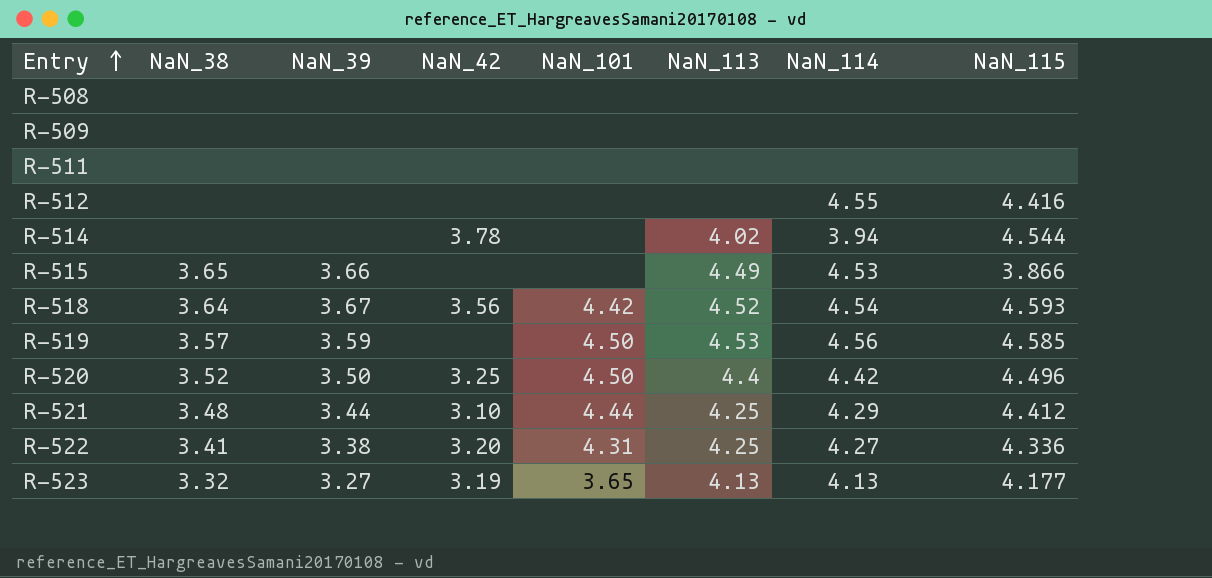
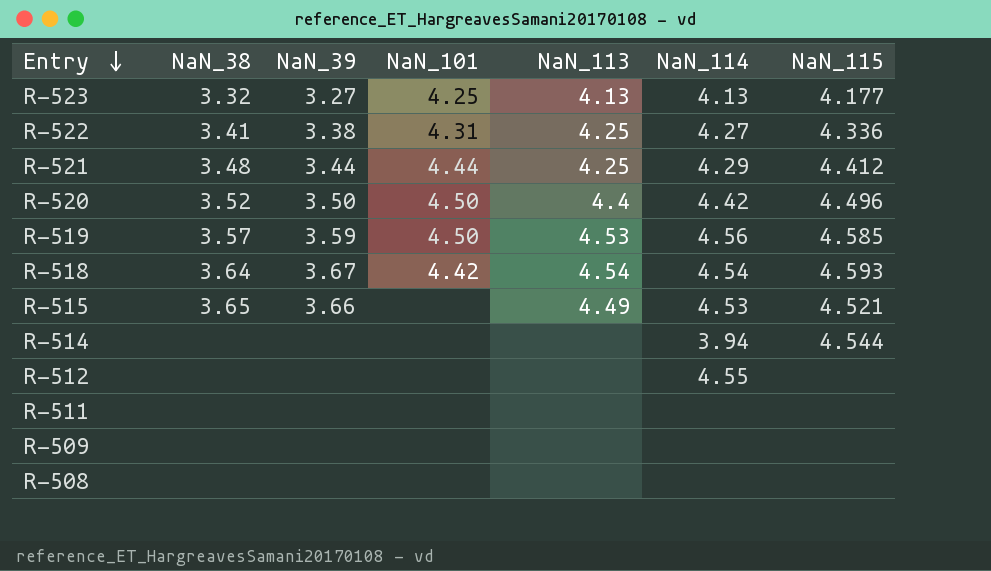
row order: Entry ascending -> Entry descending
column NaN_42 | position: 4 -> none
R-523 | NaN_101: 3.65 -> 4.25
R-518 | NaN_113: 4.52 -> 4.54
R-515 | NaN_115: 3.866 -> 4.521
R-514 | NaN_113: 4.02 -> none
R-512 | NaN_115: 4.416 -> none

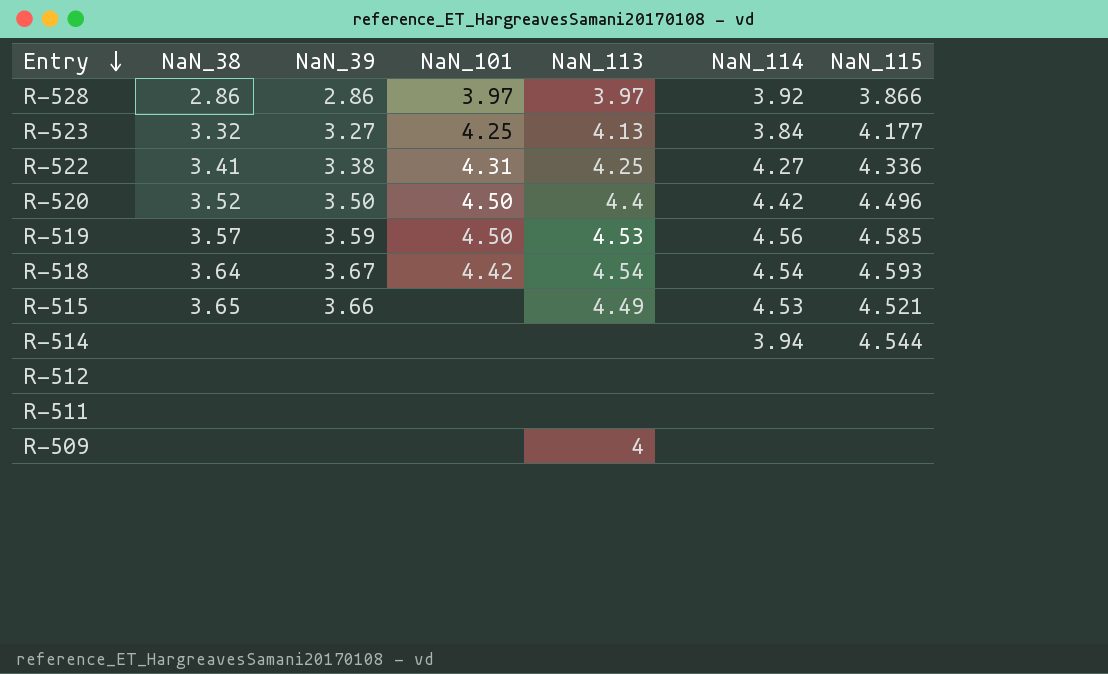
row R-521: 3.48 | 3.44 | 4.44 | 4.25 | 4.29 | 4.412 -> none
row R-508: none | none | none | none | none | none -> none
row R-528: none -> 2.86 | 2.86 | 3.97 | 3.97 | 3.92 | 3.866
R-523 | NaN_114: 4.13 -> 3.84
R-512 | NaN_114: 4.55 -> none
R-509 | NaN_113: none -> 4

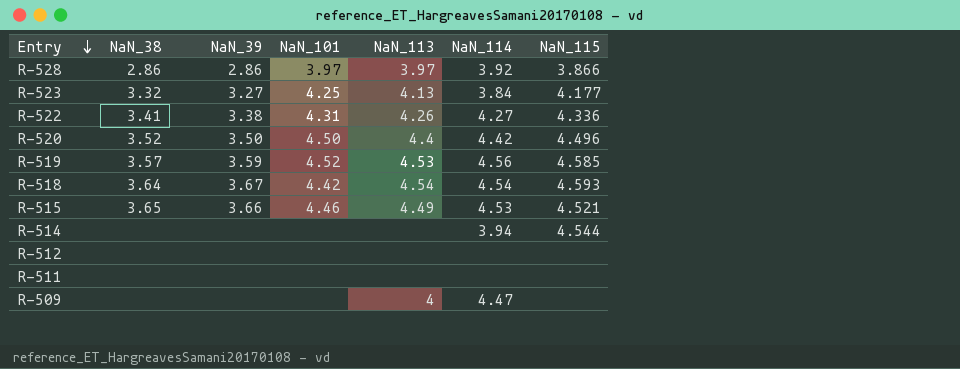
R-522 | NaN_113: 4.25 -> 4.26
R-519 | NaN_101: 4.50 -> 4.52
R-515 | NaN_101: none -> 4.46
R-509 | NaN_114: none -> 4.47

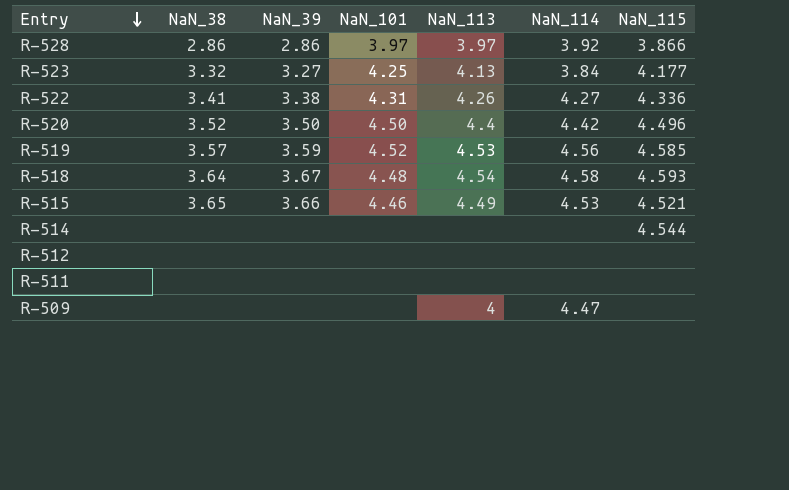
R-518 | NaN_101: 4.42 -> 4.48
R-518 | NaN_114: 4.54 -> 4.58
R-514 | NaN_114: 3.94 -> none

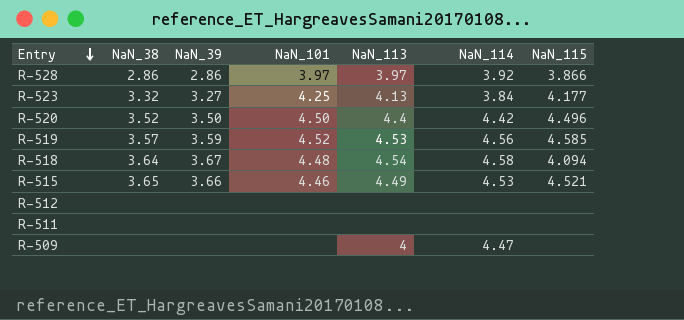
row R-522: 3.41 | 3.38 | 4.31 | 4.26 | 4.27 | 4.336 -> none
row R-514: none | none | none | none | none | 4.544 -> none
R-518 | NaN_115: 4.593 -> 4.094

